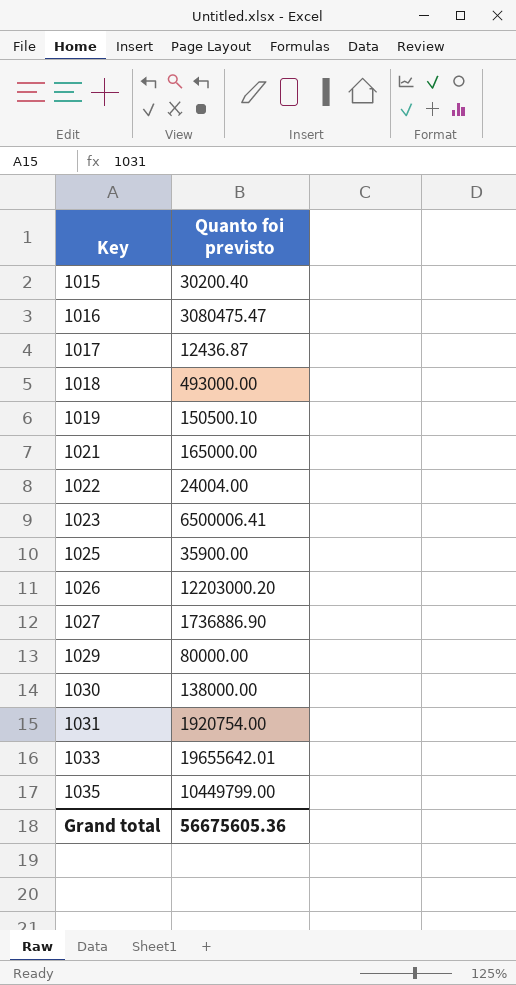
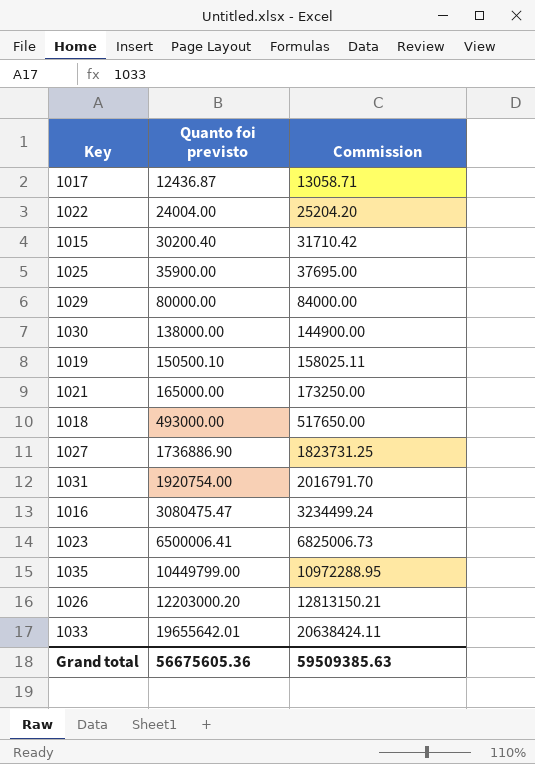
row order: Key ascending -> Quanto foi previsto ascending
column Commission | formula: none -> [Quanto foi previsto] * 1.05

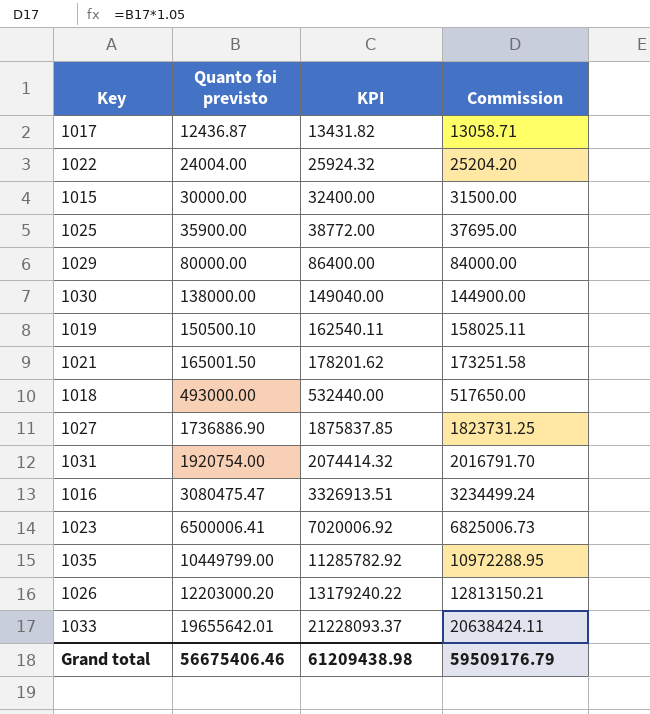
column KPI | formula: none -> [Quanto foi previsto] * 1.08
1015 | Quanto foi previsto: 30200.40 -> 30000.00
1015 | Commission: 31710.42 -> 31500.00
1021 | Quanto foi previsto: 165000.00 -> 165001.50
1021 | Commission: 173250.00 -> 173251.58
Grand total | Quanto foi previsto: 56675605.36 -> 56675406.46
Grand total | Commission: 59509385.63 -> 59509176.79

